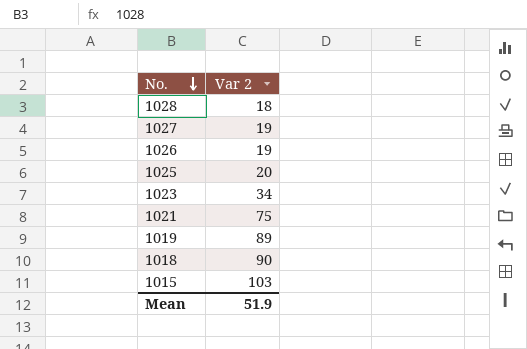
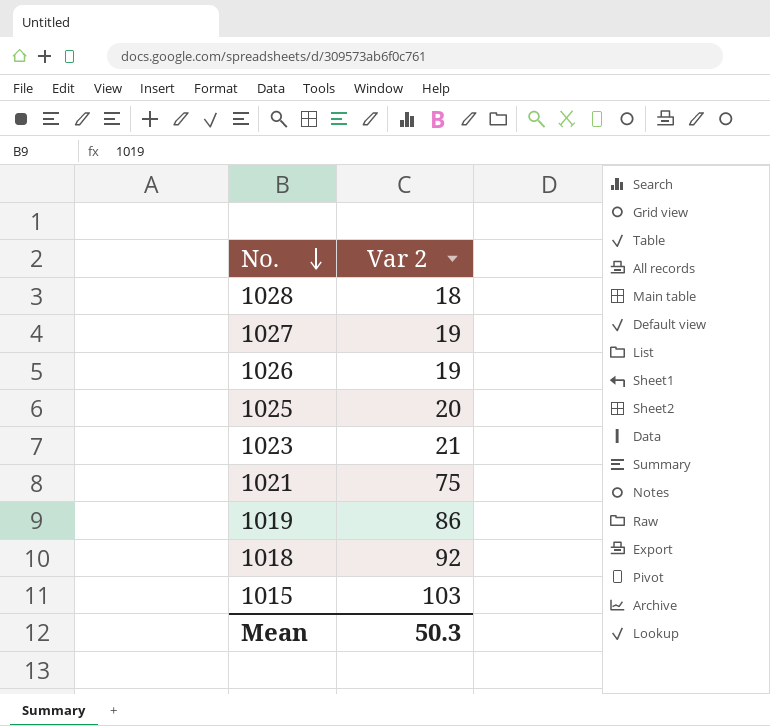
1023 | Var 2: 34 -> 21
1019 | Var 2: 89 -> 86
1018 | Var 2: 90 -> 92
Mean | Var 2: 51.9 -> 50.3

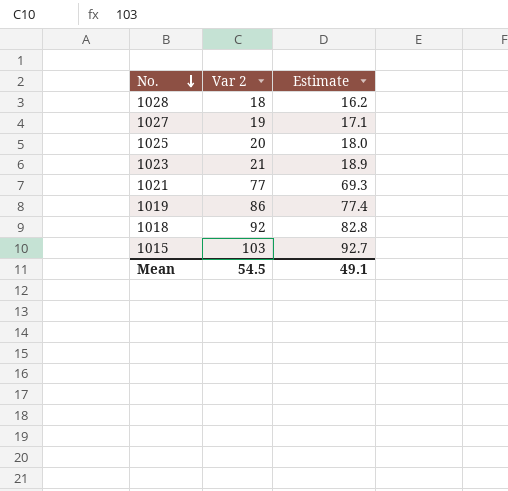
column Estimate | formula: none -> [Var 2] * 0.9
row 1026: 19 -> none
1021 | Var 2: 75 -> 77
Mean | Var 2: 50.3 -> 54.5

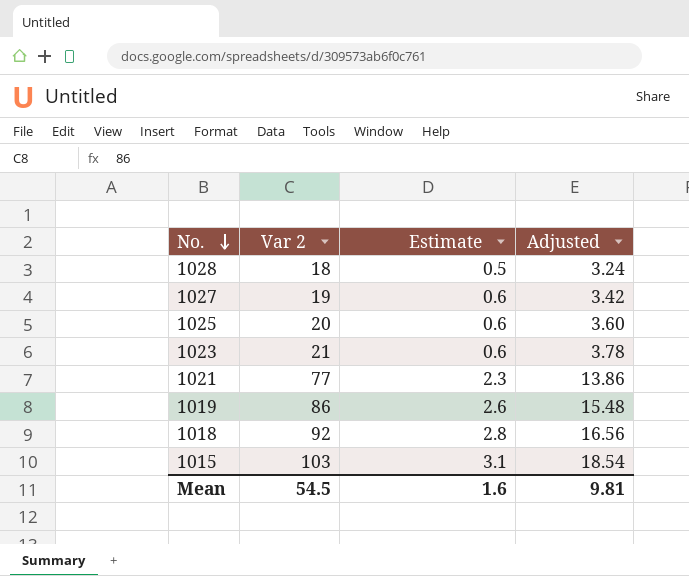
column Estimate | formula: [Var 2] * 0.9 -> [Var 2] * 0.03
column Adjusted | formula: none -> [Var 2] * 0.18
Mean | Estimate: 49.1 -> 1.6

